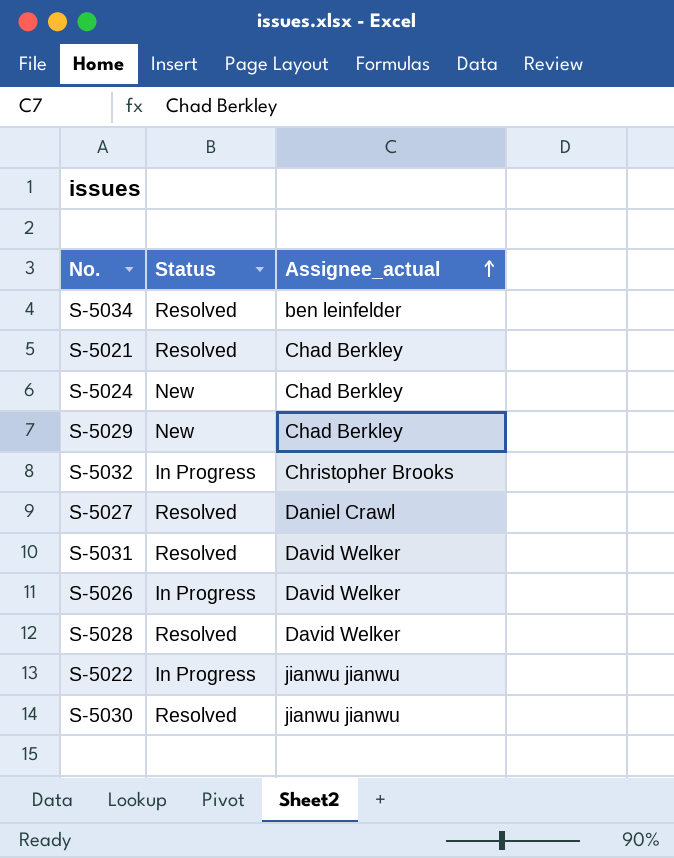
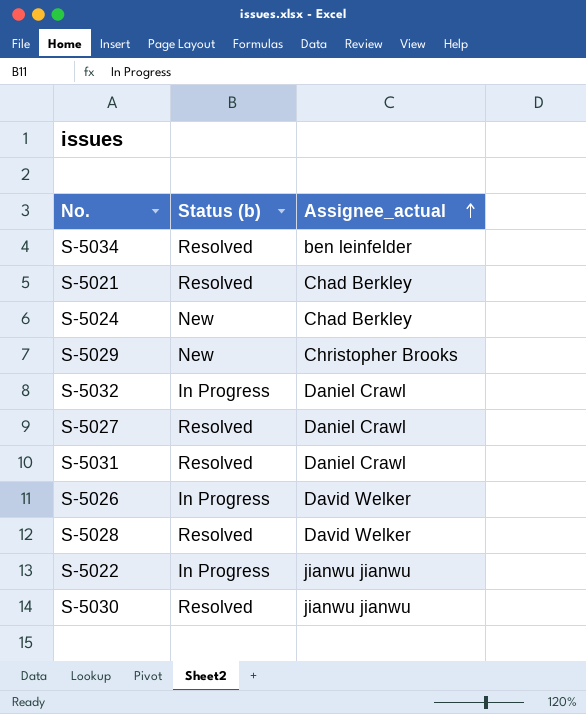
column name: Status -> Status (b)
S-5029 | Assignee_actual: Chad Berkley -> Christopher Brooks
S-5032 | Assignee_actual: Christopher Brooks -> Daniel Crawl
S-5031 | Assignee_actual: David Welker -> Daniel Crawl

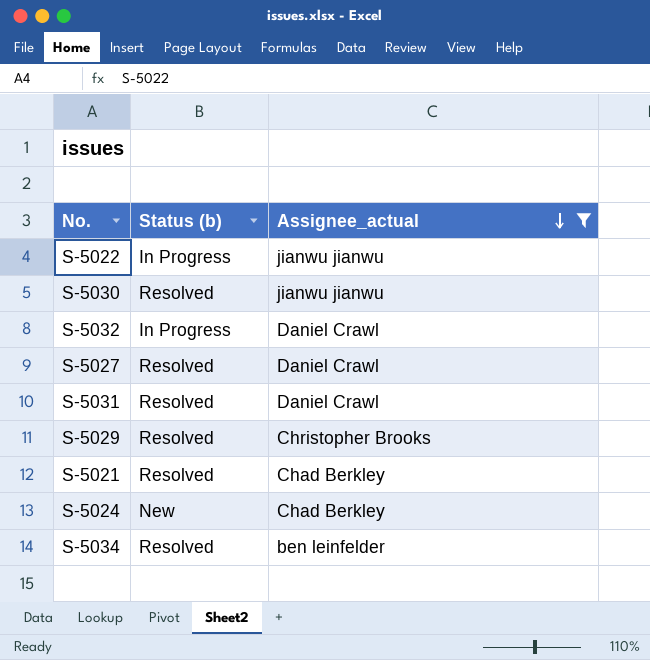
filter: none -> Assignee_actual != David Welker
row order: Assignee_actual ascending -> Assignee_actual descending
S-5029 | Status (b): New -> Resolved

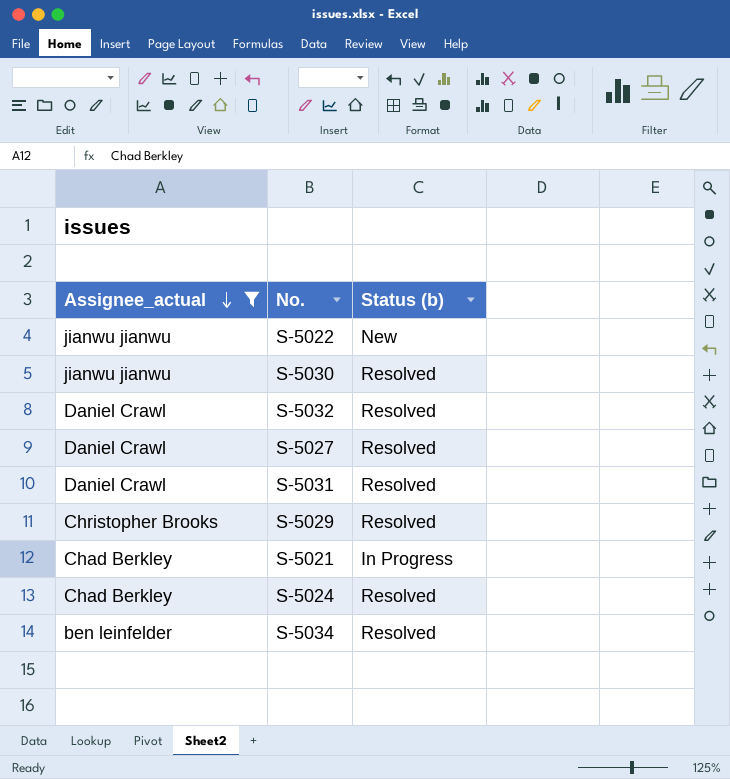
column Assignee_actual | position: 3 -> 1
S-5022 | Status (b): In Progress -> New
S-5032 | Status (b): In Progress -> Resolved
S-5021 | Status (b): Resolved -> In Progress
S-5024 | Status (b): New -> Resolved

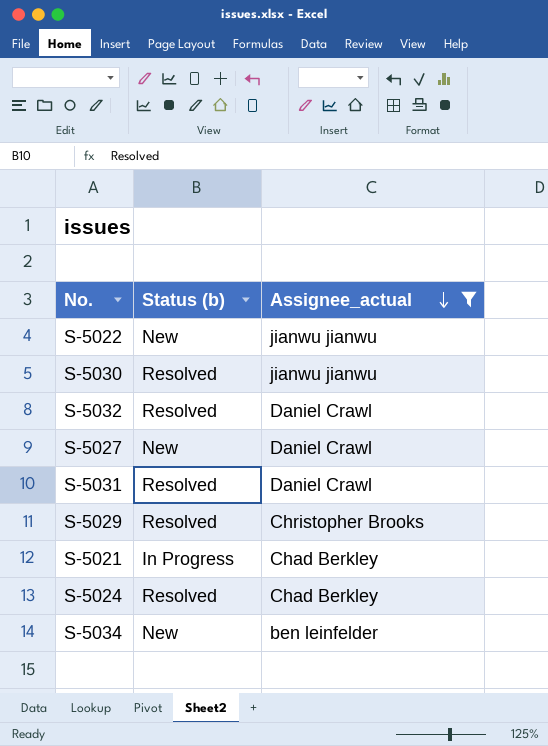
column Assignee_actual | position: 1 -> 3
S-5027 | Status (b): Resolved -> New
S-5034 | Status (b): Resolved -> New

